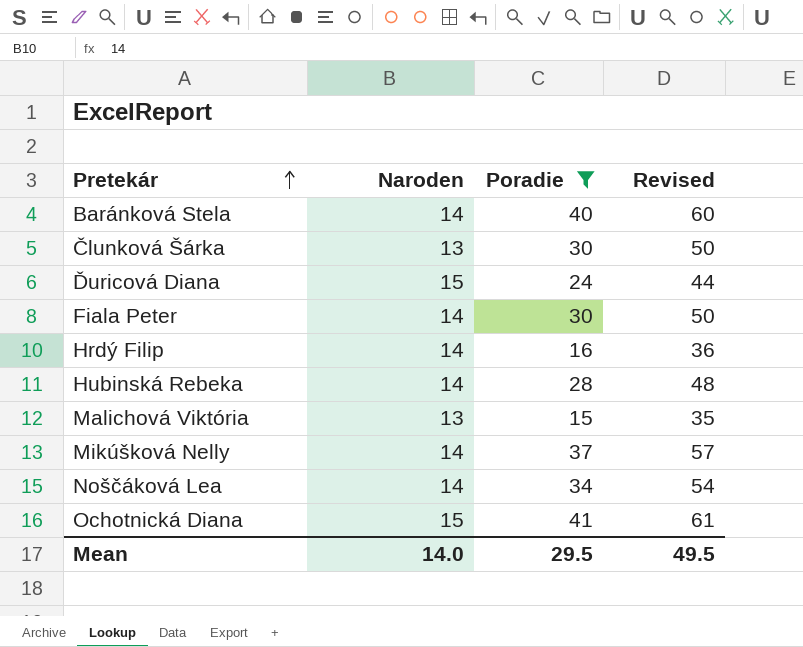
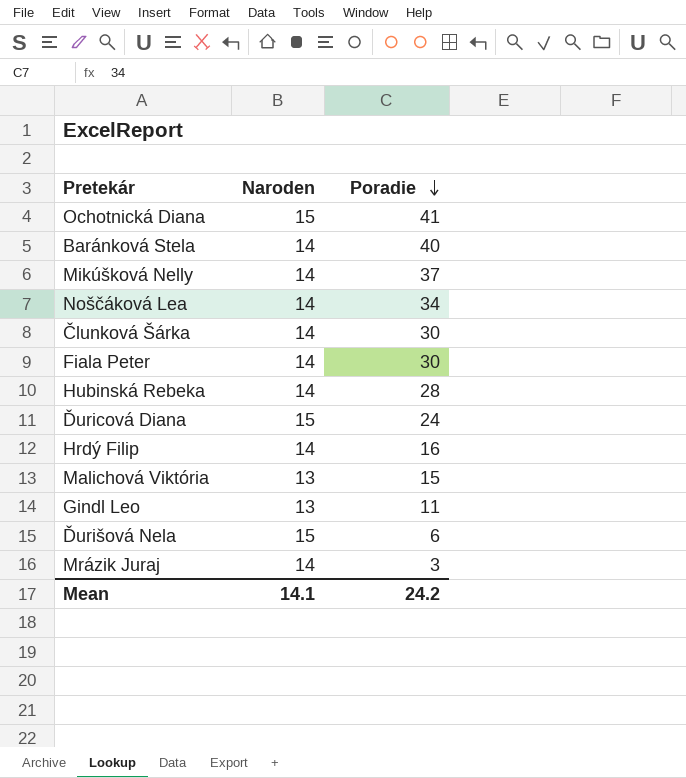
filter: Poradie >= 15 -> none
row order: Pretekár ascending -> Poradie descending
column Revised | formula: [Poradie] + 20 -> none
Člunková Šárka | Naroden: 13 -> 14
Mean | Naroden: 14.0 -> 14.1
Mean | Poradie: 29.5 -> 24.2

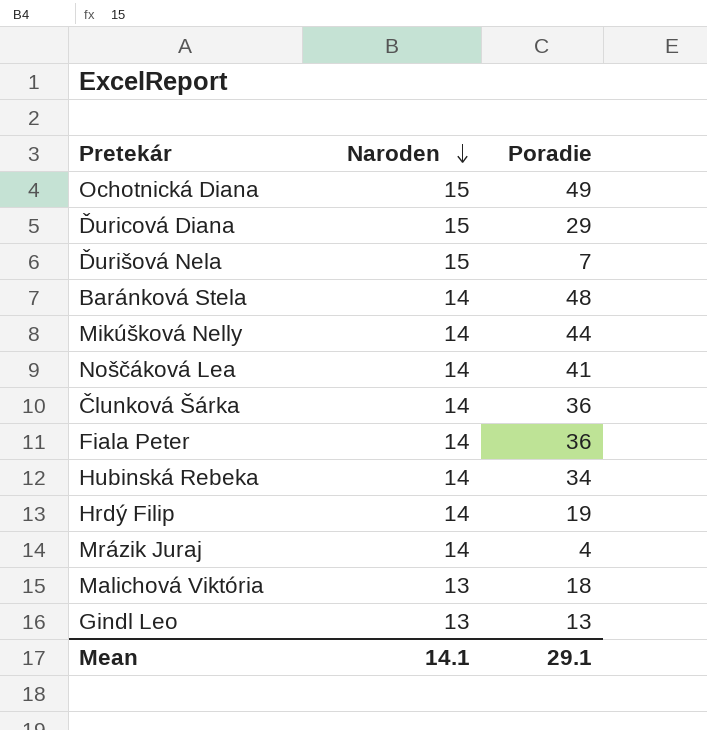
row order: Poradie descending -> Naroden descending
Ochotnická Diana | Poradie: 41 -> 49
Ďuricová Diana | Poradie: 24 -> 29
Ďurišová Nela | Poradie: 6 -> 7
Baránková Stela | Poradie: 40 -> 48
Mikúšková Nelly | Poradie: 37 -> 44
Noščáková Lea | Poradie: 34 -> 41
Člunková Šárka | Poradie: 30 -> 36
Fiala Peter | Poradie: 30 -> 36
Hubinská Rebeka | Poradie: 28 -> 34
Hrdý Filip | Poradie: 16 -> 19
Mrázik Juraj | Poradie: 3 -> 4
Malichová Viktória | Poradie: 15 -> 18
Gindl Leo | Poradie: 11 -> 13
Mean | Poradie: 24.2 -> 29.1

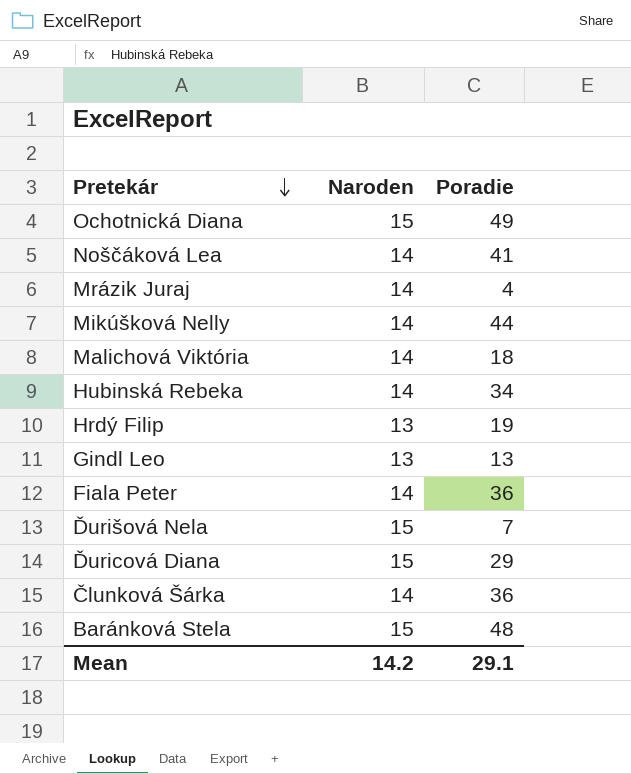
row order: Naroden descending -> Pretekár descending
Malichová Viktória | Naroden: 13 -> 14
Hrdý Filip | Naroden: 14 -> 13
Baránková Stela | Naroden: 14 -> 15
Mean | Naroden: 14.1 -> 14.2

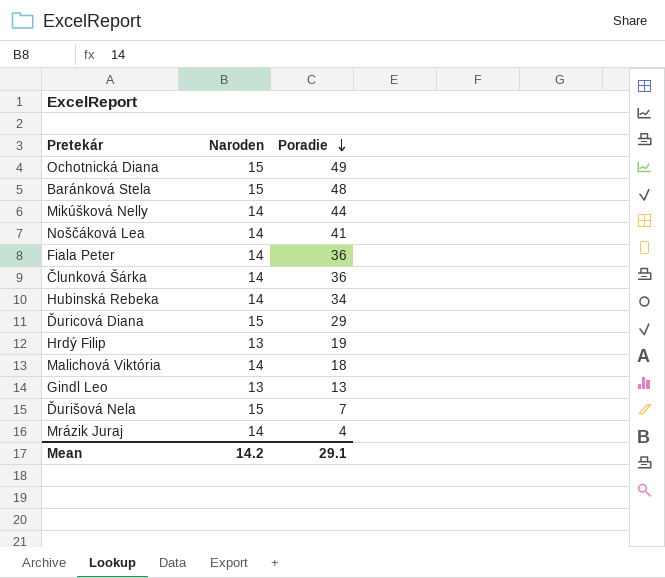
row order: Pretekár descending -> Poradie descending

